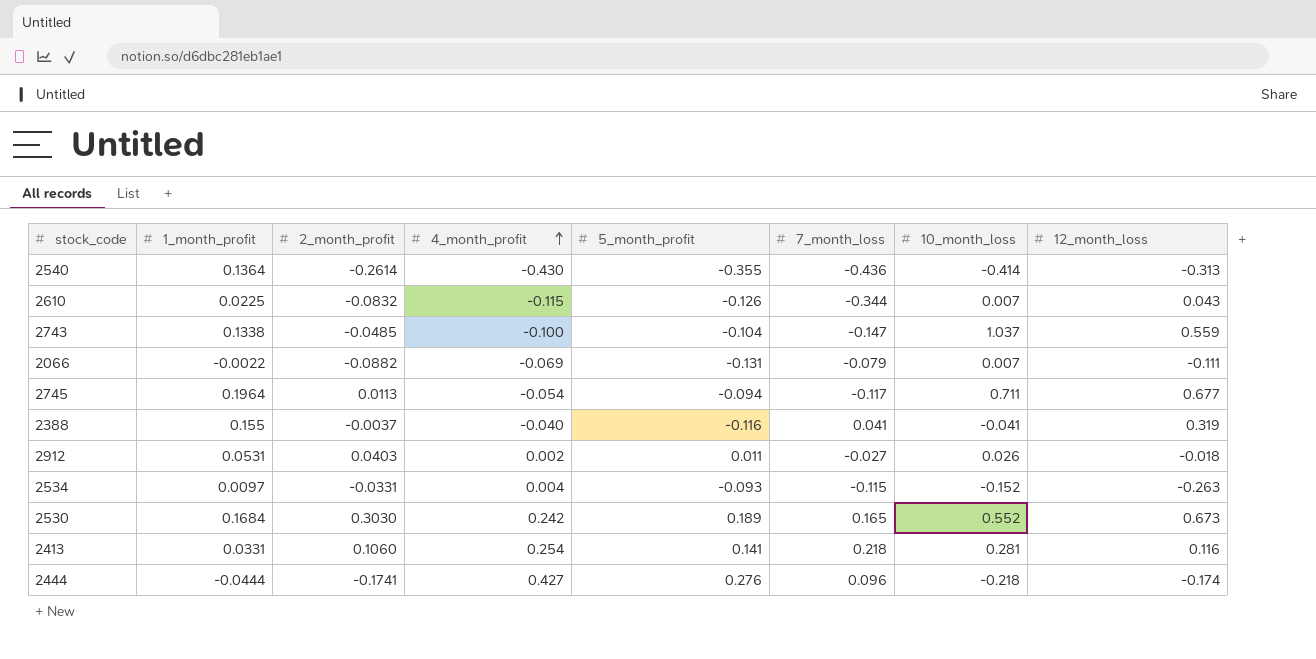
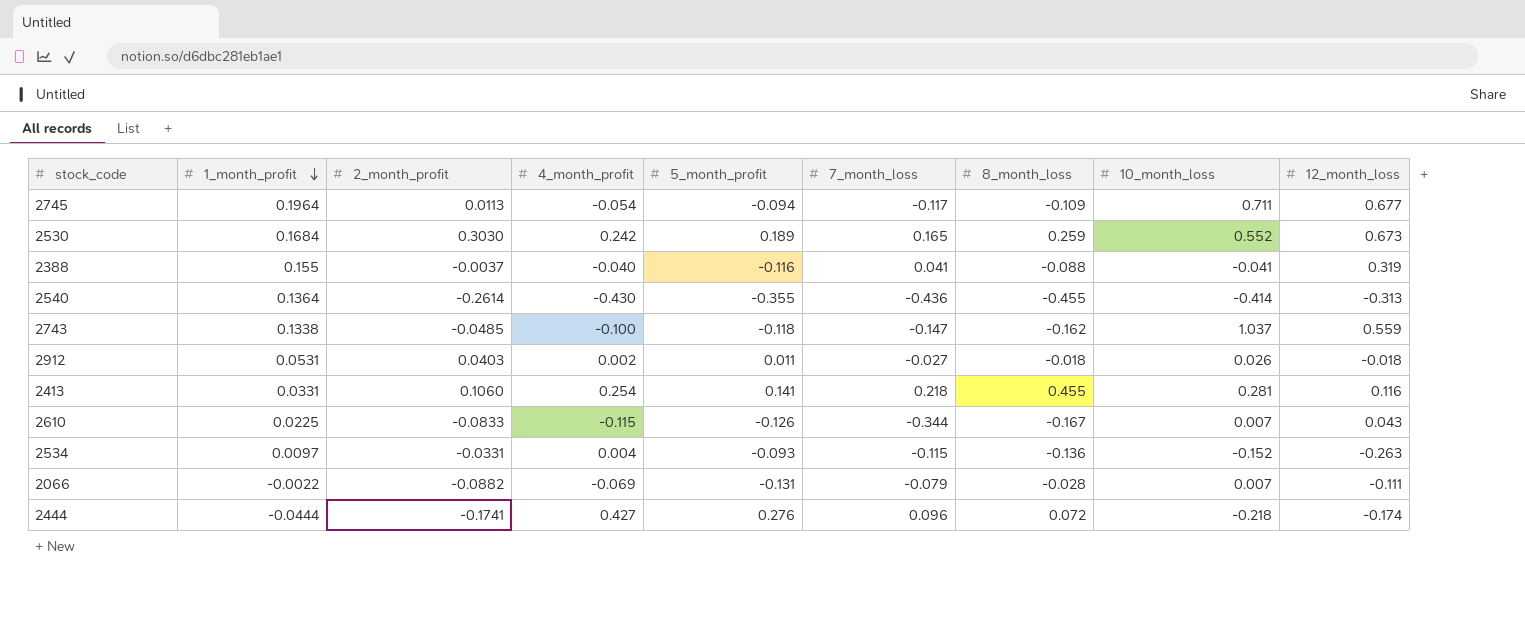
row order: 4_month_profit ascending -> 1_month_profit descending
column 8_month_loss | position: none -> 7
2743 | 5_month_profit: -0.104 -> -0.118
2610 | 2_month_profit: -0.0832 -> -0.0833

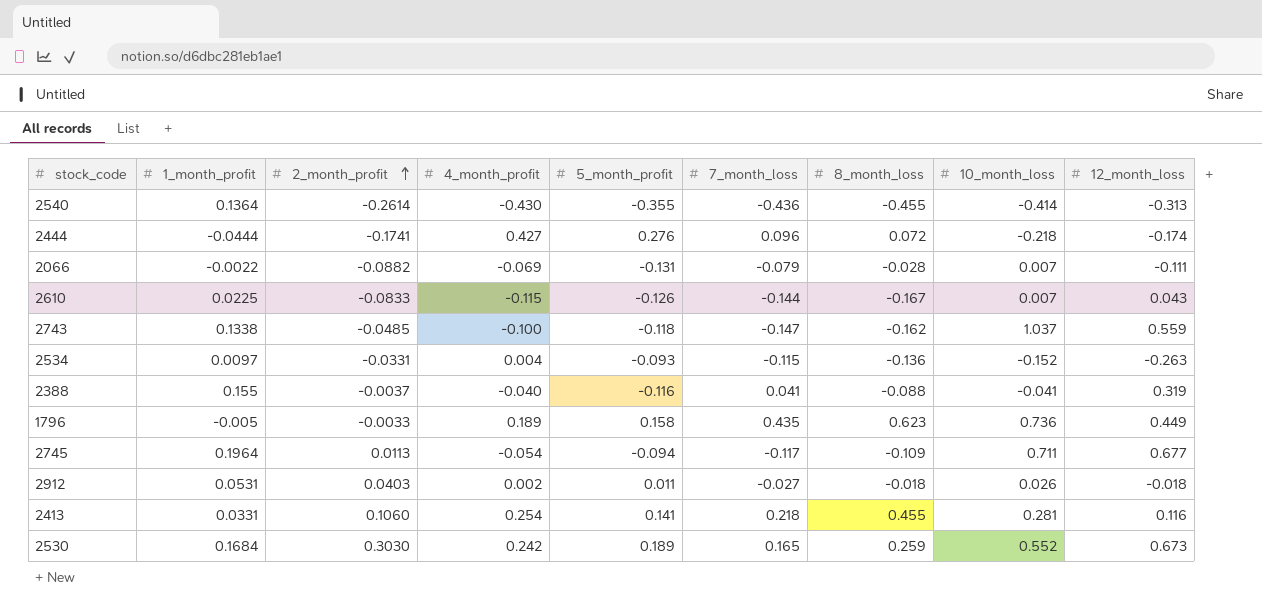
row order: 1_month_profit descending -> 2_month_profit ascending
2610 | 7_month_loss: -0.344 -> -0.144
row 1796: none -> -0.005 | -0.0033 | 0.189 | 0.158 | 0.435 | 0.623 | 0.736 | 0.449

